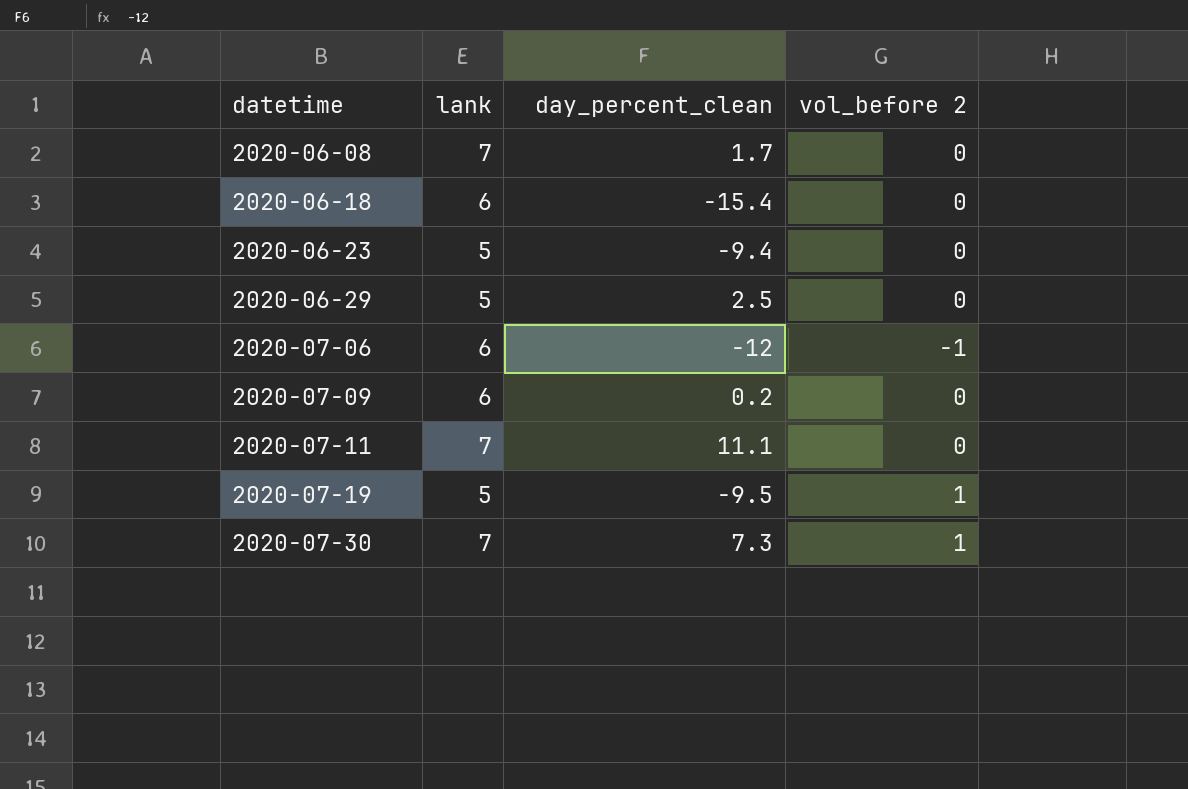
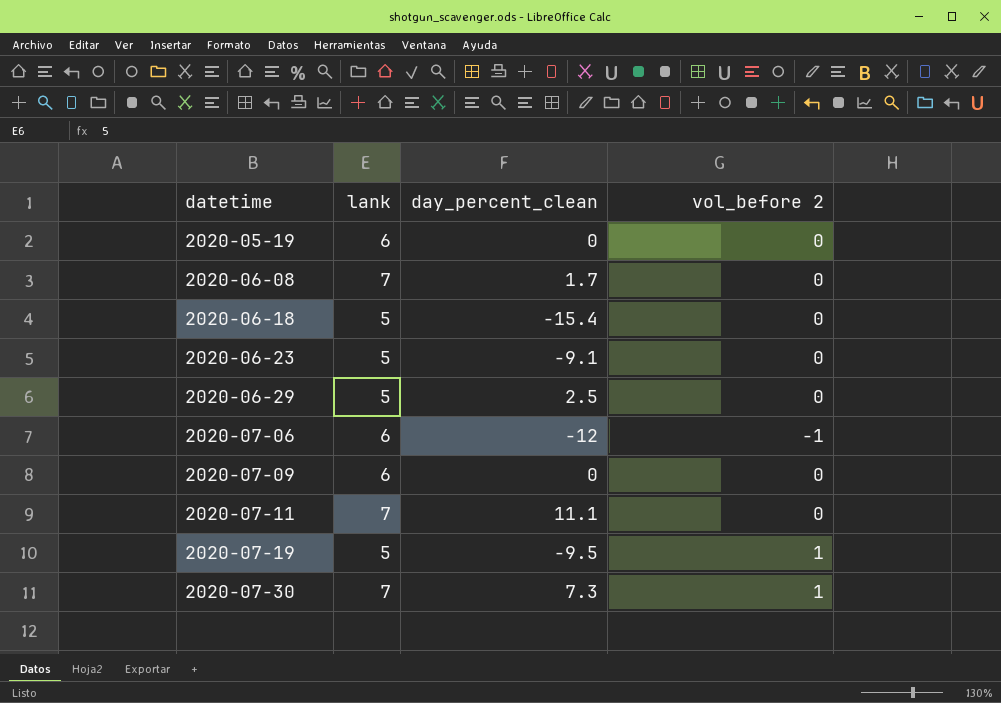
row 2020-05-19: none -> 6 | 0 | 0
2020-06-18 | lank: 6 -> 5
2020-06-23 | day_percent_clean: -9.4 -> -9.1
2020-07-09 | day_percent_clean: 0.2 -> 0

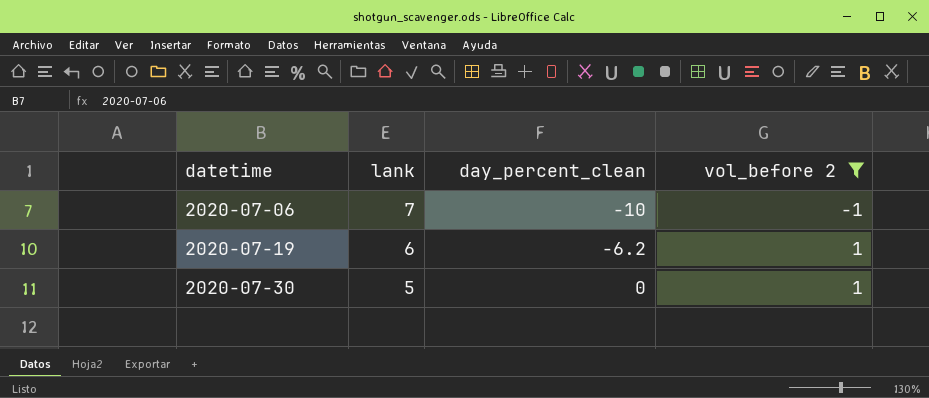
filter: none -> vol_before 2 != 0
2020-07-06 | lank: 6 -> 7
2020-07-06 | day_percent_clean: -12 -> -10
2020-07-19 | lank: 5 -> 6
2020-07-19 | day_percent_clean: -9.5 -> -6.2
2020-07-30 | lank: 7 -> 5
2020-07-30 | day_percent_clean: 7.3 -> 0

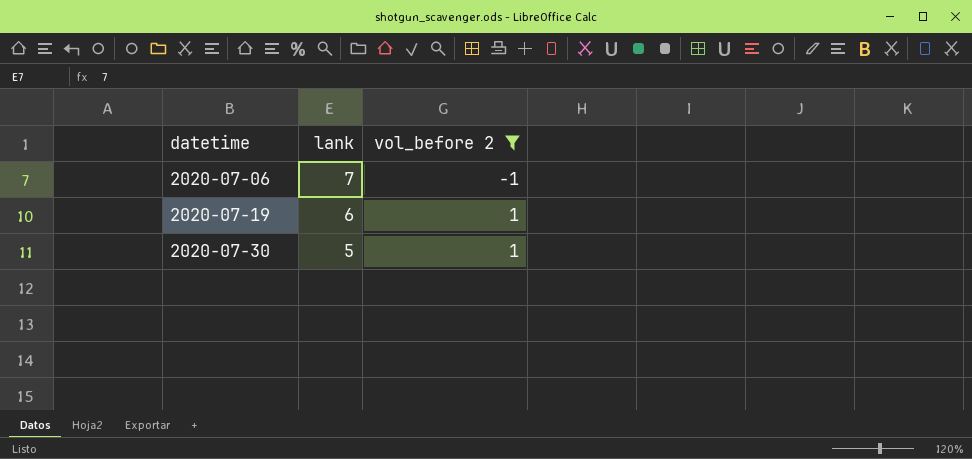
column day_percent_clean | position: 3 -> none

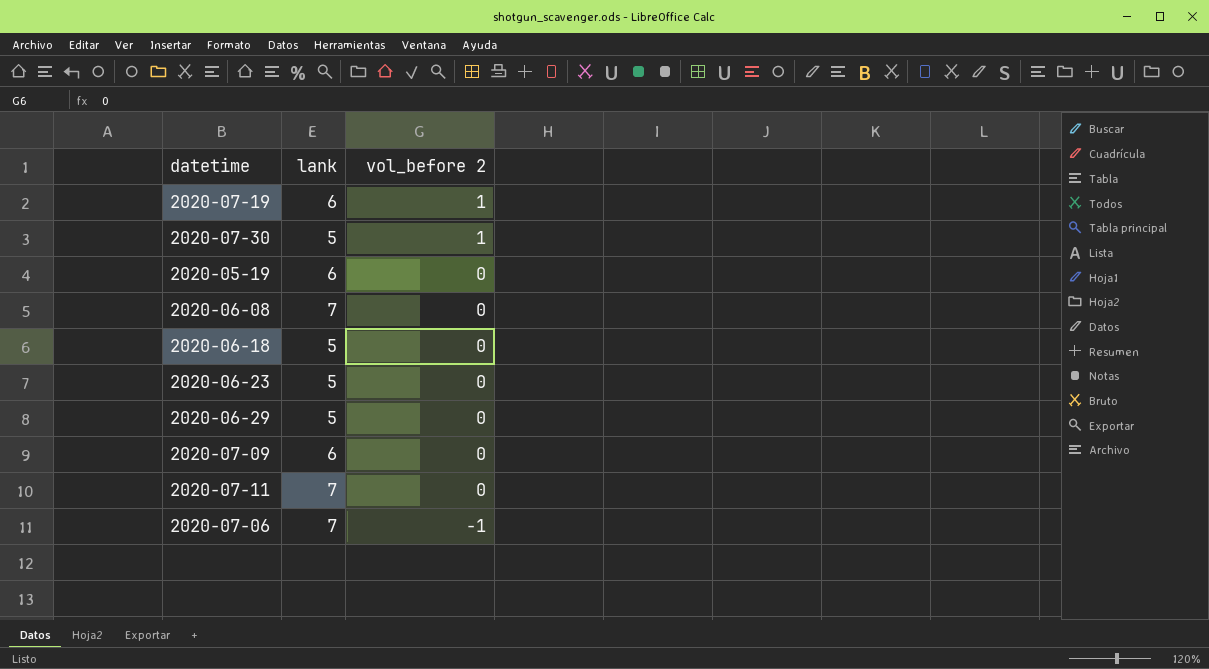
filter: vol_before 2 != 0 -> none
row order: datetime ascending -> vol_before 2 descending

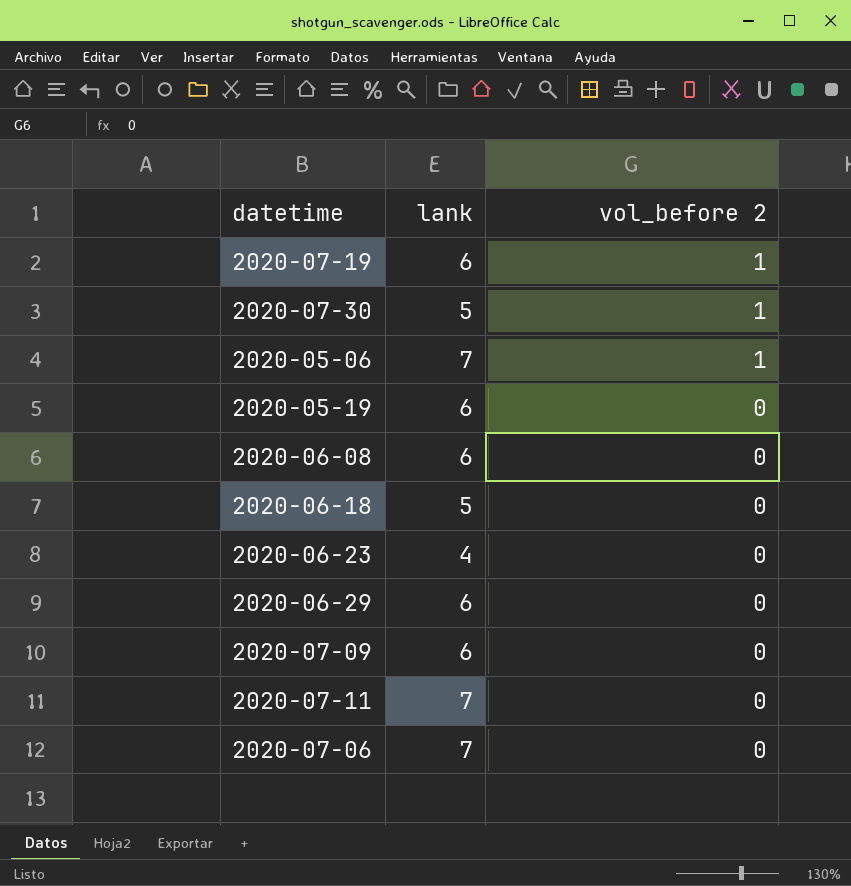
row 2020-05-06: none -> 7 | 1
2020-06-08 | lank: 7 -> 6
2020-06-23 | lank: 5 -> 4
2020-06-29 | lank: 5 -> 6
2020-07-06 | vol_before 2: -1 -> 0

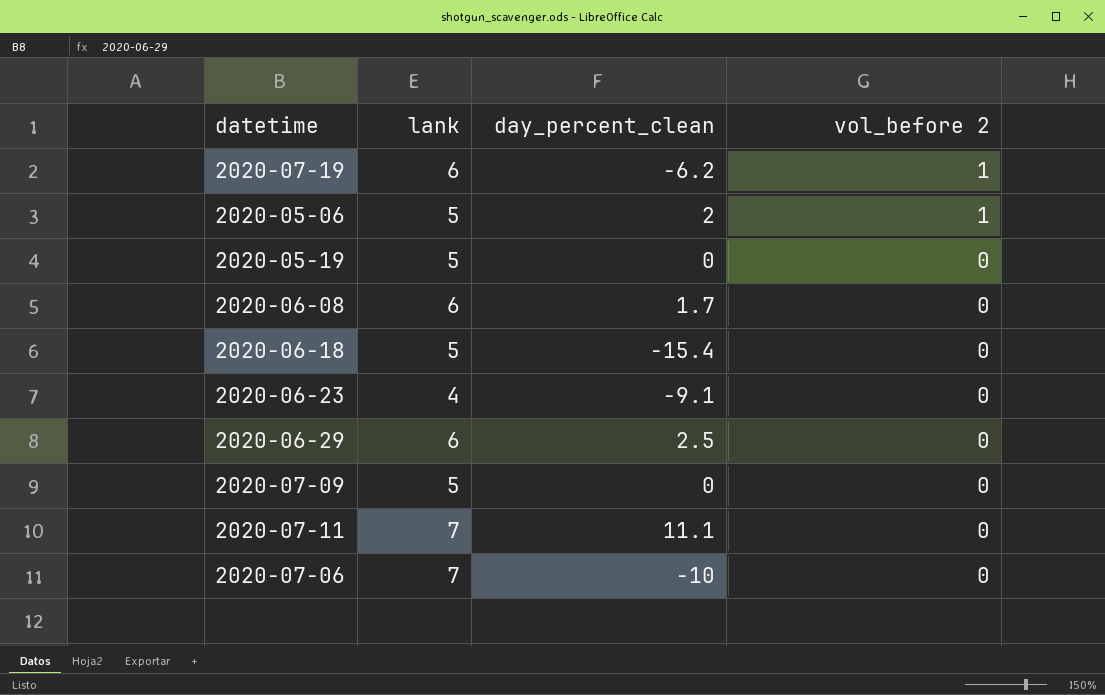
column day_percent_clean | position: none -> 3
row 2020-07-30: 5 | 1 -> none
2020-05-06 | lank: 7 -> 5
2020-05-19 | lank: 6 -> 5
2020-07-09 | lank: 6 -> 5

